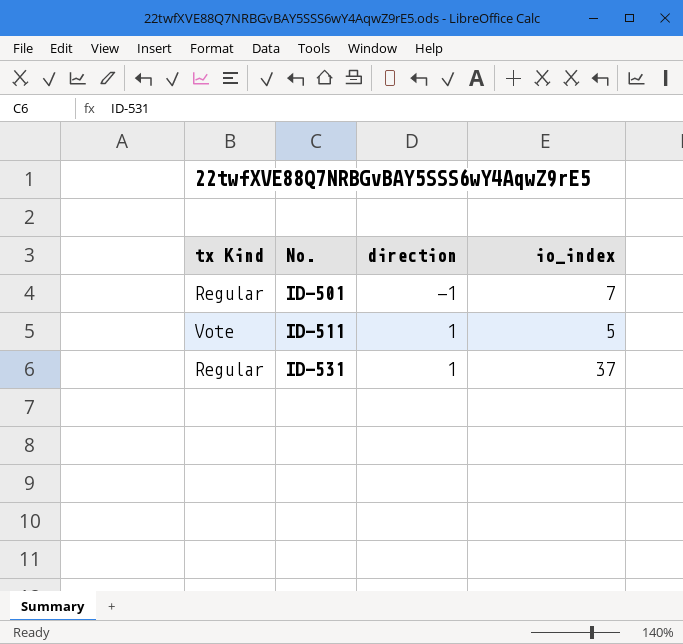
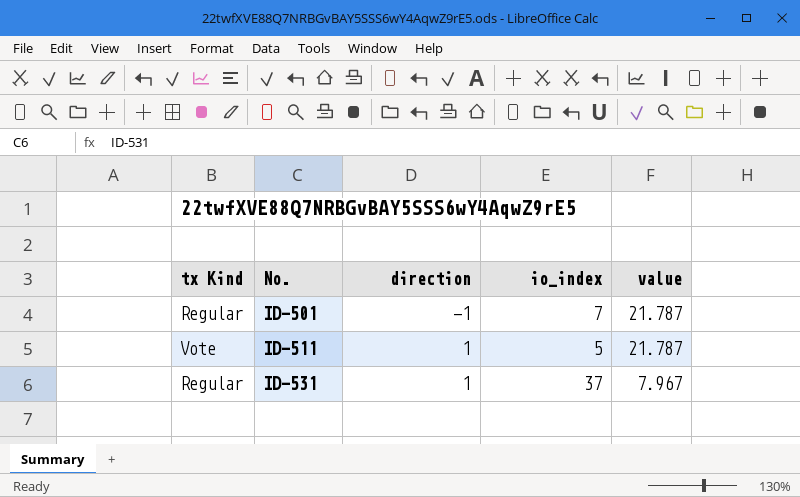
column value | position: none -> 5

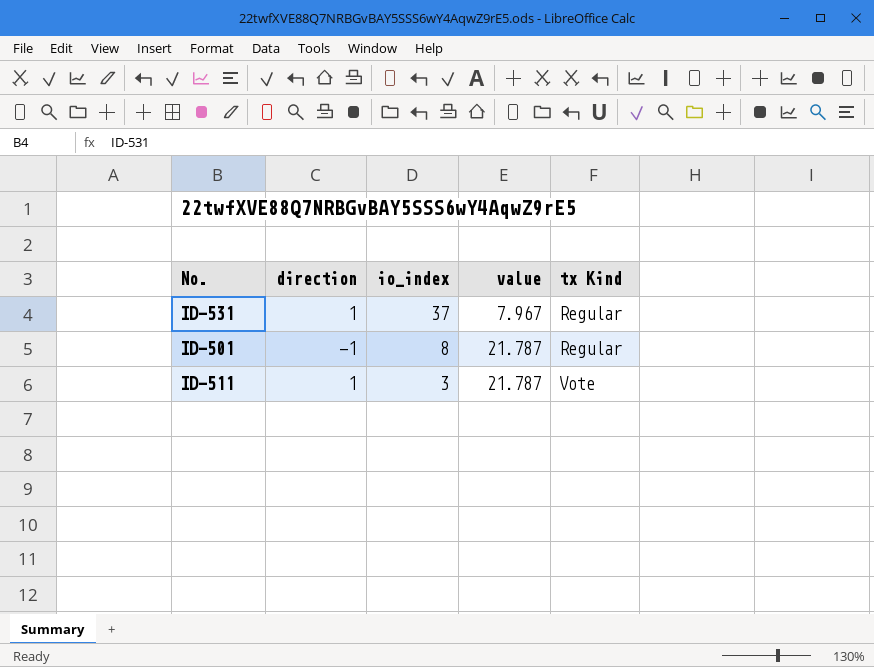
row order: No. ascending -> io_index descending
column tx Kind | position: 1 -> 5
ID-501 | io_index: 7 -> 8
ID-511 | io_index: 5 -> 3

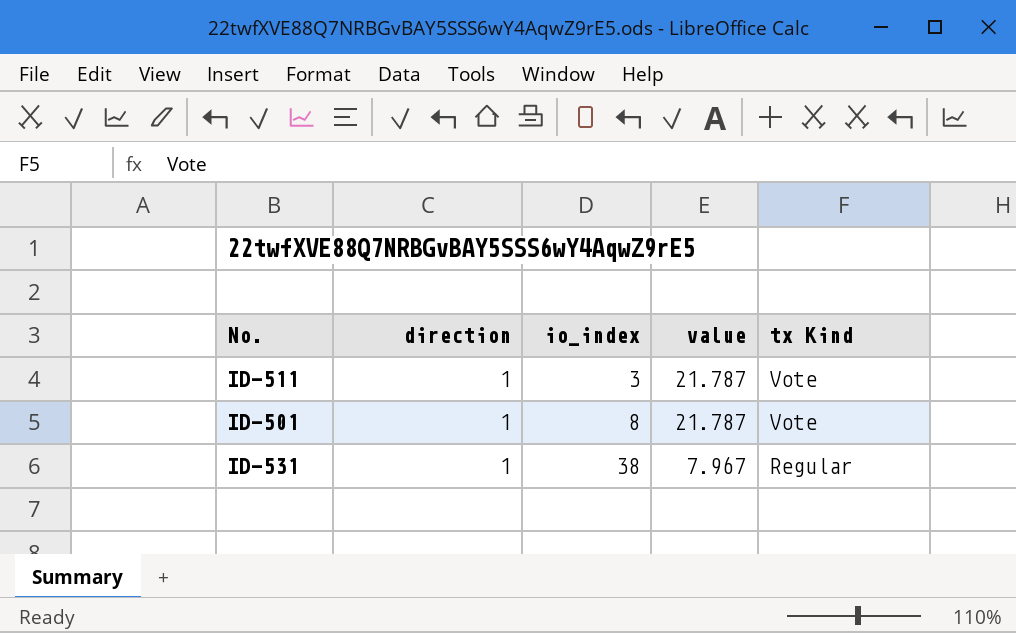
row order: io_index descending -> io_index ascending
ID-501 | direction: -1 -> 1
ID-501 | tx Kind: Regular -> Vote
ID-531 | io_index: 37 -> 38

